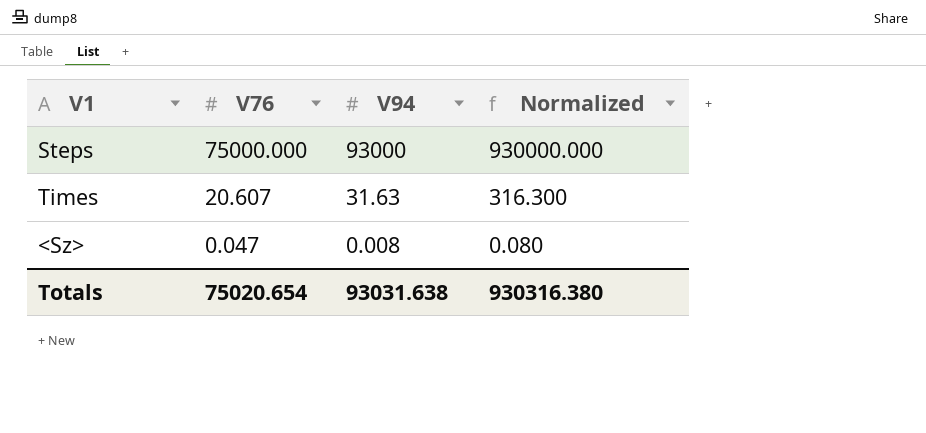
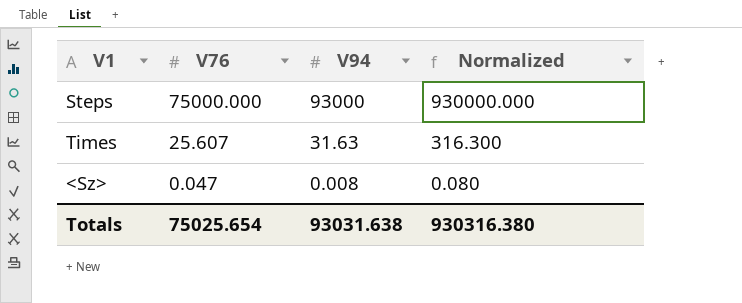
Times | V76: 20.607 -> 25.607
Totals | V76: 75020.654 -> 75025.654

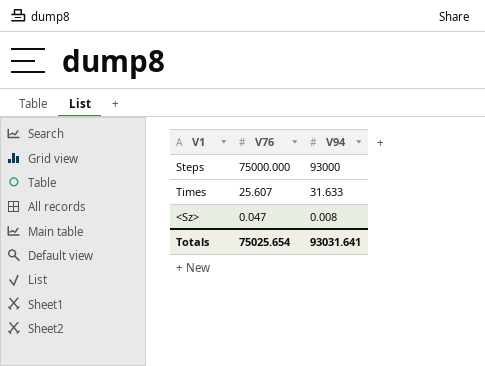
column Normalized | formula: [V94] * 10 -> none
Times | V94: 31.63 -> 31.633
Totals | V94: 93031.638 -> 93031.641

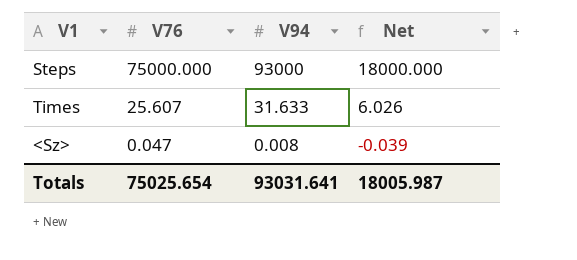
column Net | formula: none -> [V94] - [V76]

